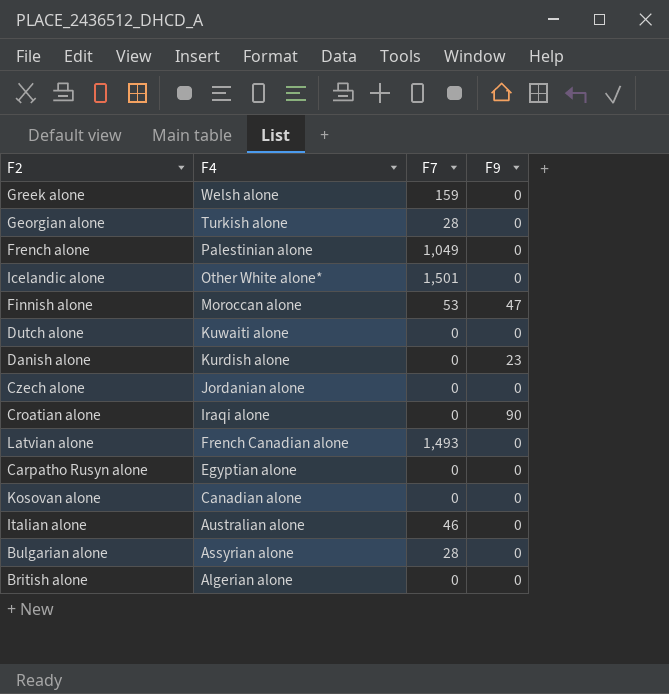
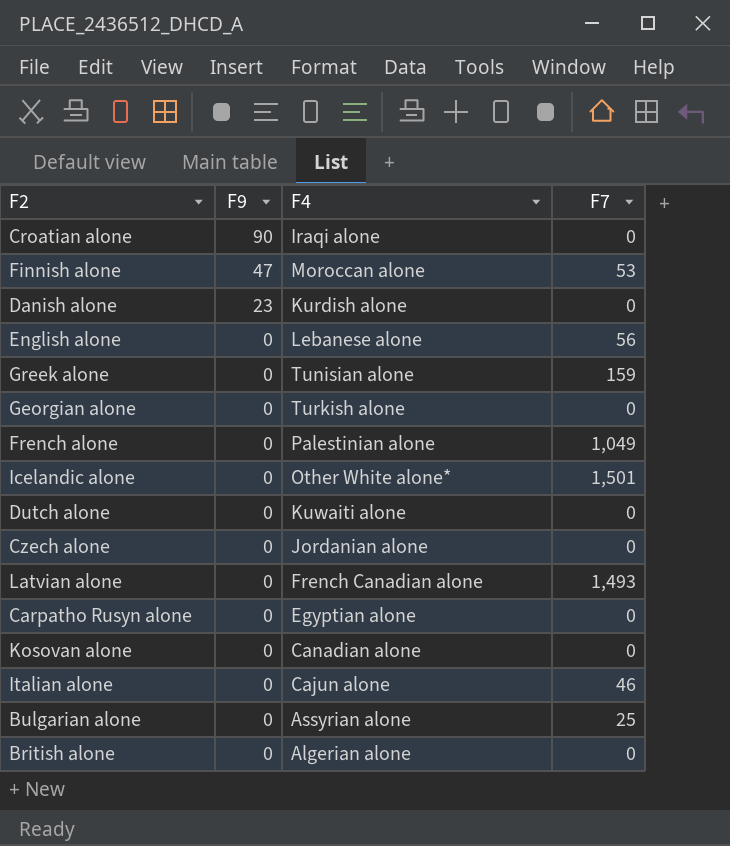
row order: F4 descending -> F9 descending
column F9 | position: 4 -> 2
row English alone: none -> 0 | Lebanese alone | 56
Greek alone | F4: Welsh alone -> Tunisian alone
Georgian alone | F7: 28 -> 0
Italian alone | F4: Australian alone -> Cajun alone
Bulgarian alone | F7: 28 -> 25

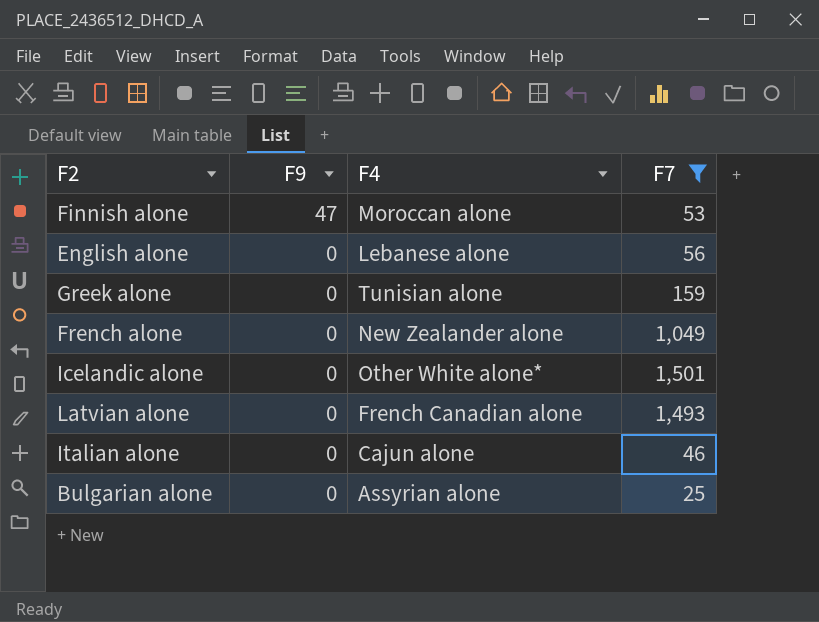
filter: none -> F7 != 0
French alone | F4: Palestinian alone -> New Zealander alone

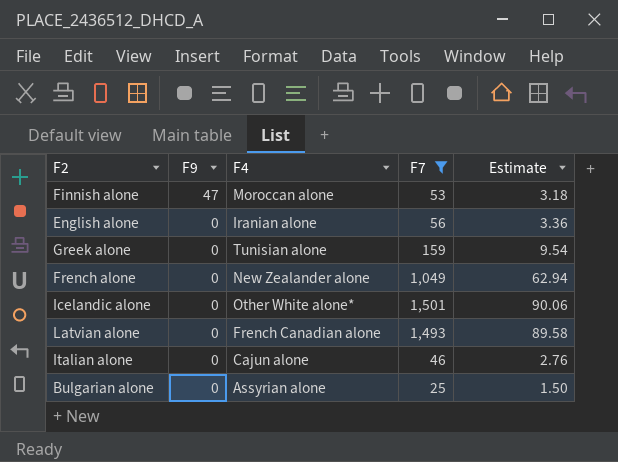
column Estimate | formula: none -> [F7] * 0.06
English alone | F4: Lebanese alone -> Iranian alone

